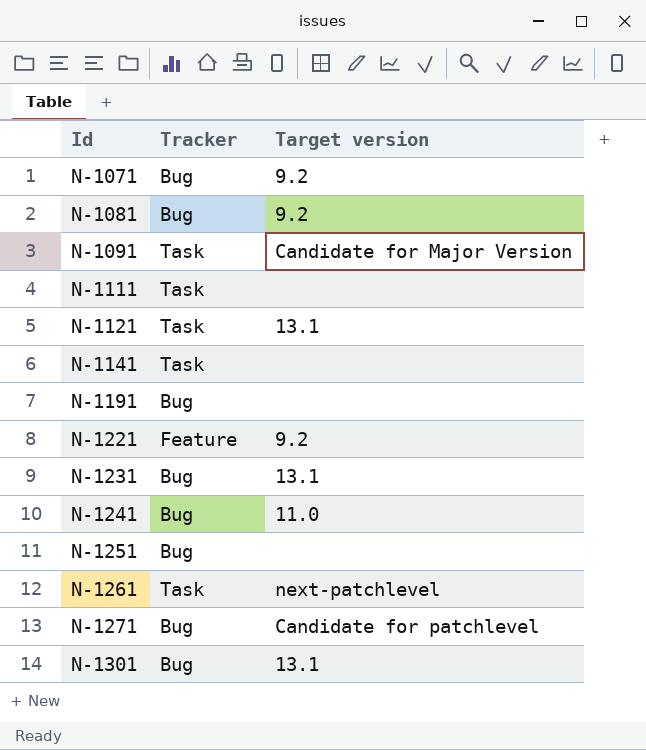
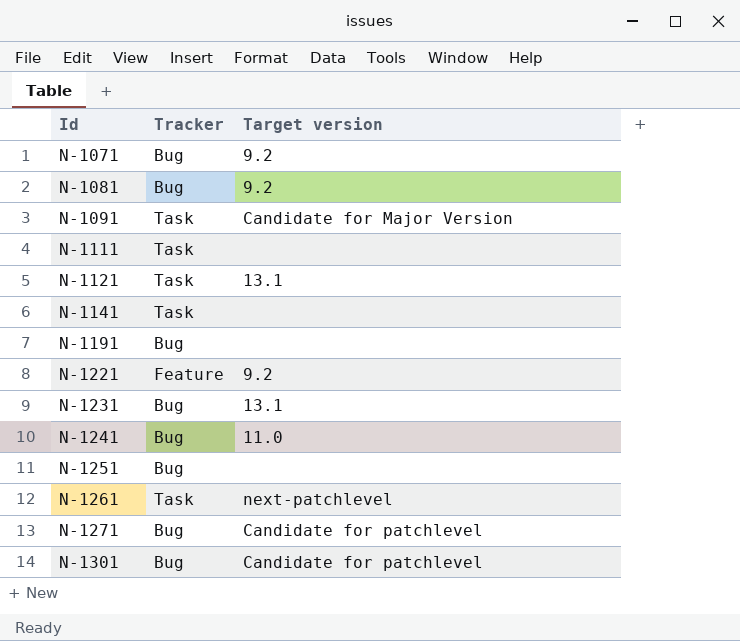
N-1301 | Target version: 13.1 -> Candidate for patchlevel

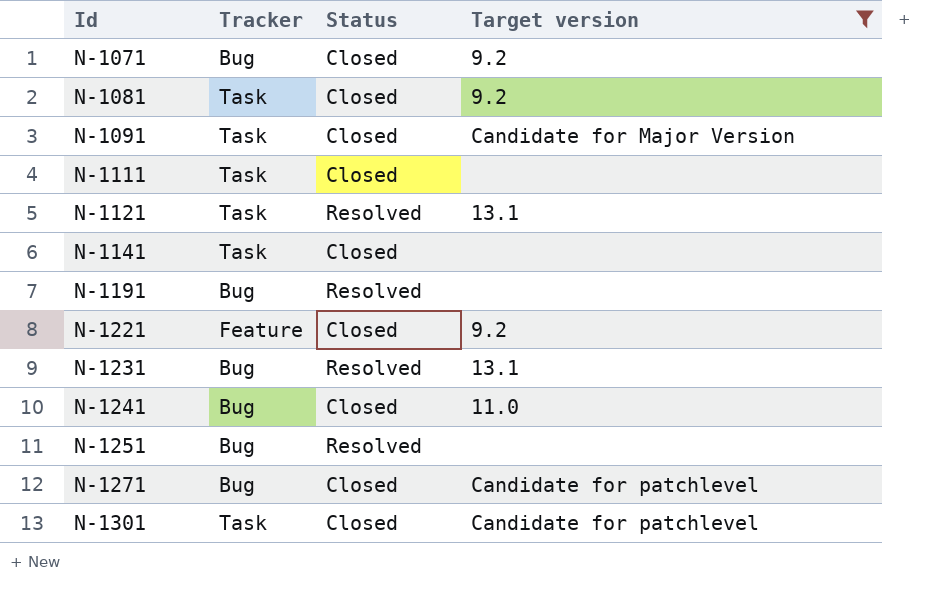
filter: none -> Target version != next-patchlevel
column Status | position: none -> 3
N-1081 | Tracker: Bug -> Task
N-1301 | Tracker: Bug -> Task

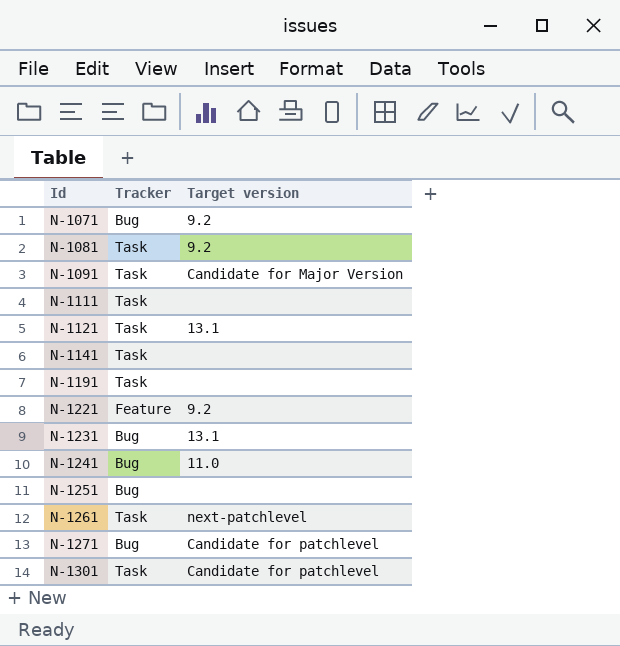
filter: Target version != next-patchlevel -> none
column Status | position: 3 -> none
N-1191 | Tracker: Bug -> Task

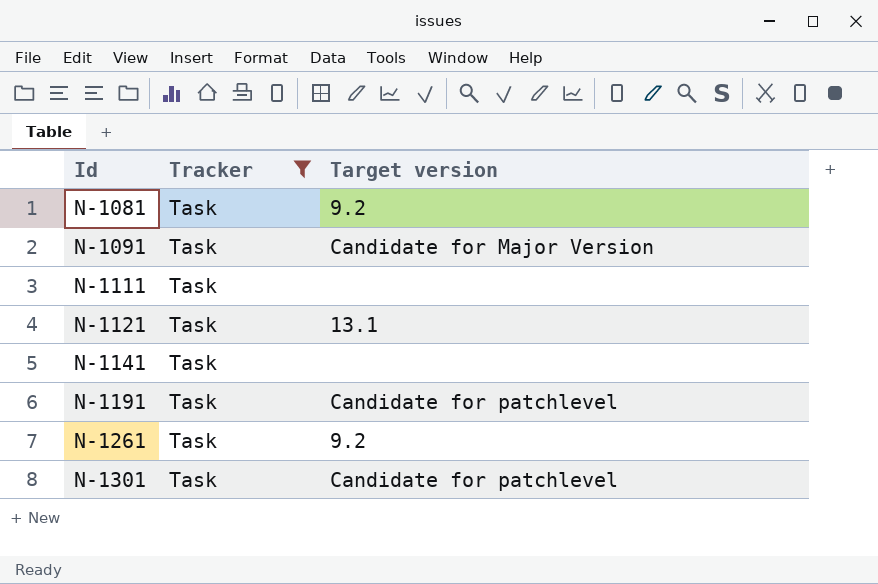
filter: none -> Tracker = Task
N-1191 | Target version: none -> Candidate for patchlevel
N-1261 | Target version: next-patchlevel -> 9.2

